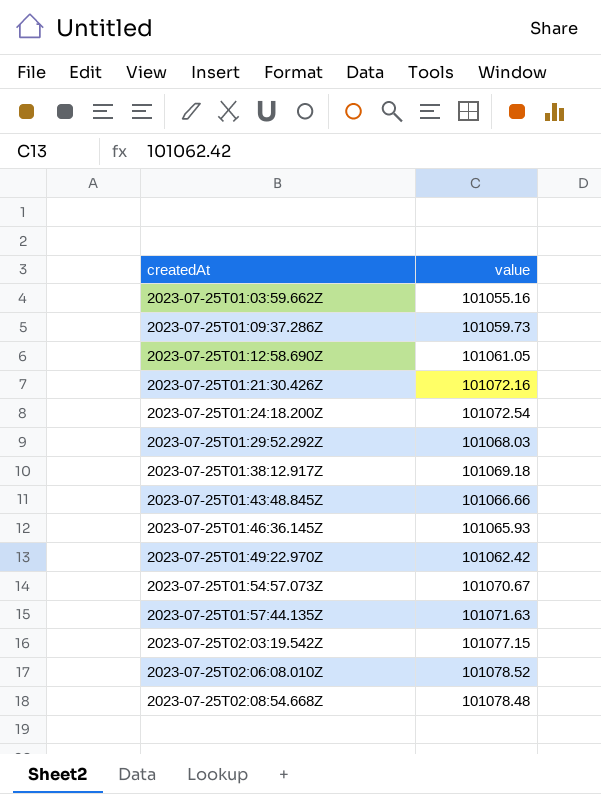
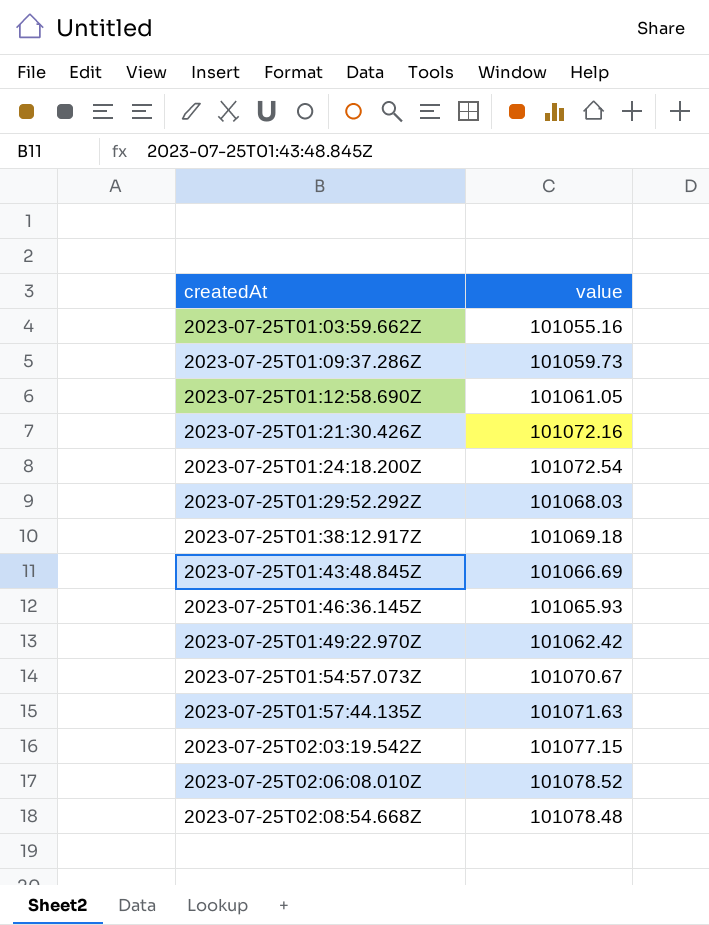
2023-07-25T01:43:48.845Z | value: 101066.66 -> 101066.69

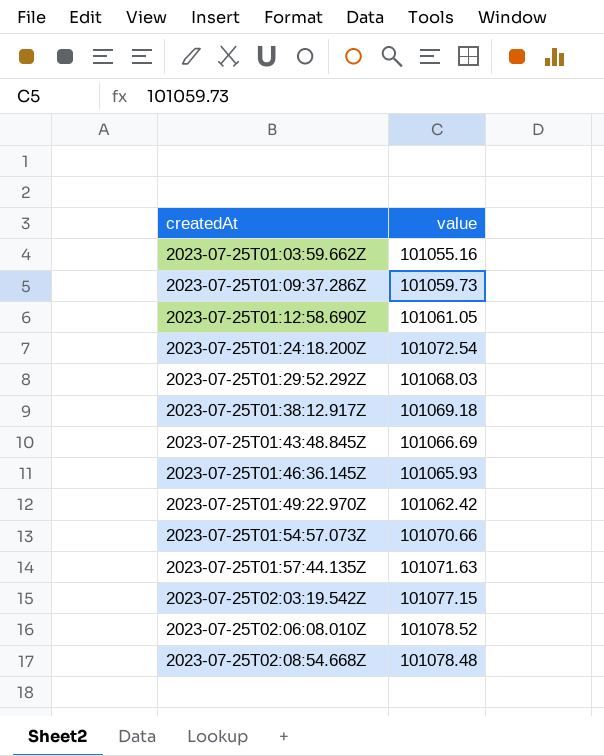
row 2023-07-25T01:21:30.426Z: 101072.16 -> none
2023-07-25T01:54:57.073Z | value: 101070.67 -> 101070.66

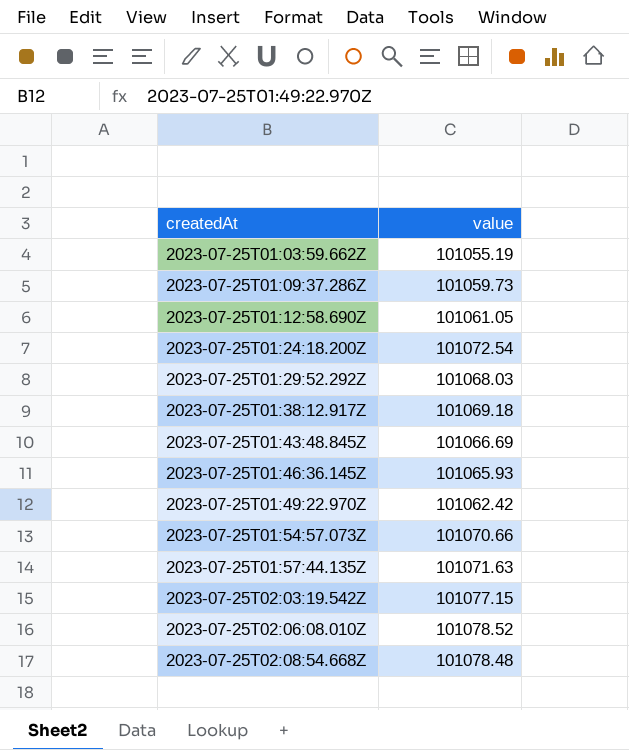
2023-07-25T01:03:59.662Z | value: 101055.16 -> 101055.19

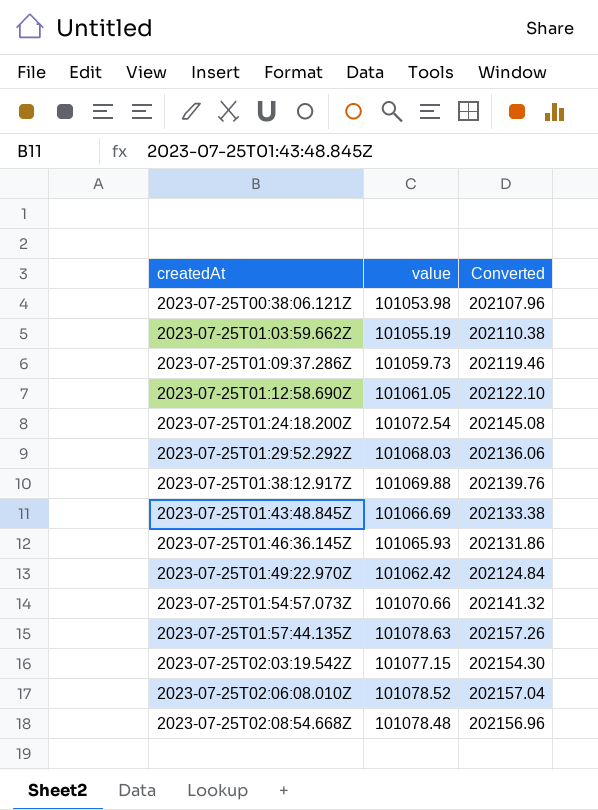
column Converted | formula: none -> [value] * 2
row 2023-07-25T00:38:06.121Z: none -> 101053.98 | 202107.96
2023-07-25T01:38:12.917Z | value: 101069.18 -> 101069.88
2023-07-25T01:57:44.135Z | value: 101071.63 -> 101078.63

